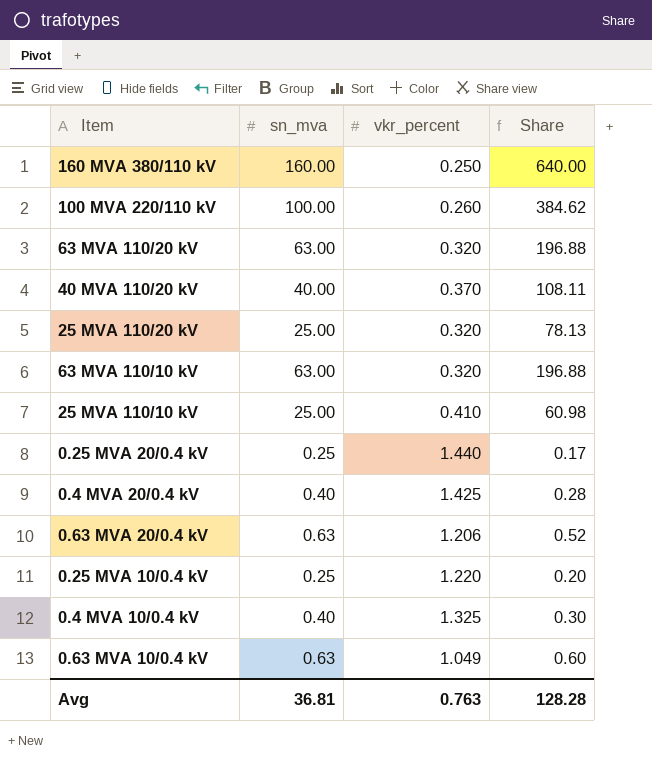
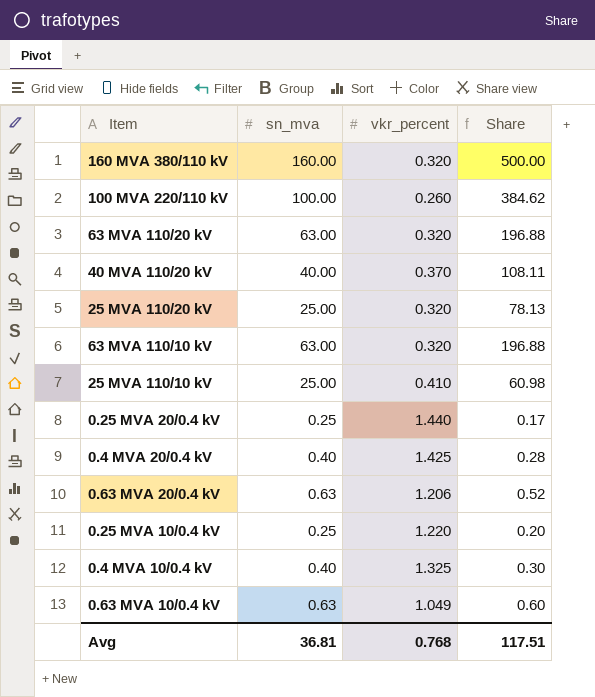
160 MVA 380/110 kV | vkr_percent: 0.250 -> 0.320
160 MVA 380/110 kV | Share: 640.00 -> 500.00
Avg | vkr_percent: 0.763 -> 0.768
Avg | Share: 128.28 -> 117.51

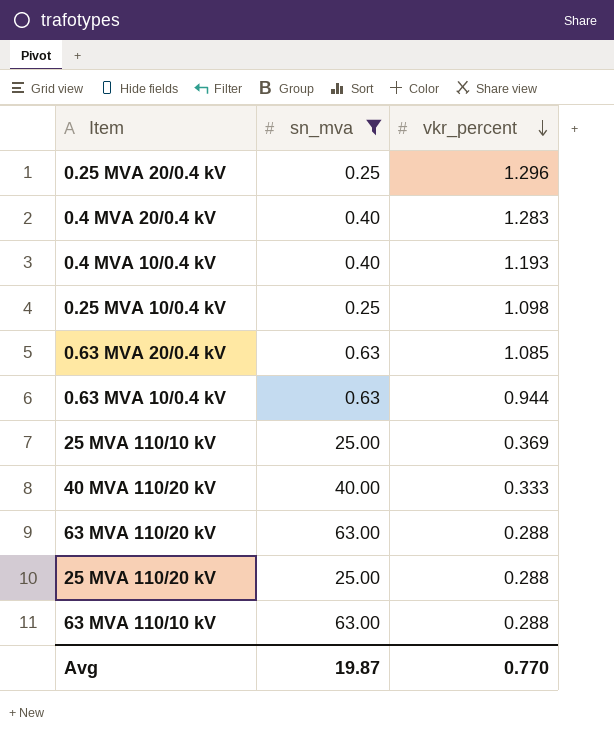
filter: none -> sn_mva <= 63.00
row order: none -> vkr_percent descending
column Share | formula: [sn_mva] / [vkr_percent] -> none
0.25 MVA 20/0.4 kV | vkr_percent: 1.440 -> 1.296
0.4 MVA 20/0.4 kV | vkr_percent: 1.425 -> 1.283
0.4 MVA 10/0.4 kV | vkr_percent: 1.325 -> 1.193
0.25 MVA 10/0.4 kV | vkr_percent: 1.220 -> 1.098
0.63 MVA 20/0.4 kV | vkr_percent: 1.206 -> 1.085
0.63 MVA 10/0.4 kV | vkr_percent: 1.049 -> 0.944
25 MVA 110/10 kV | vkr_percent: 0.410 -> 0.369
40 MVA 110/20 kV | vkr_percent: 0.370 -> 0.333
63 MVA 110/20 kV | vkr_percent: 0.320 -> 0.288
25 MVA 110/20 kV | vkr_percent: 0.320 -> 0.288
63 MVA 110/10 kV | vkr_percent: 0.320 -> 0.288
Avg | sn_mva: 36.81 -> 19.87
Avg | vkr_percent: 0.768 -> 0.770

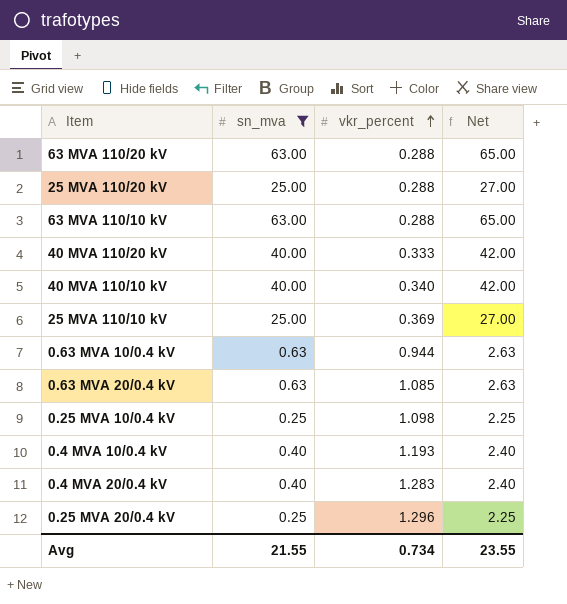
row order: vkr_percent descending -> vkr_percent ascending
column Net | formula: none -> [sn_mva] + 2
row 40 MVA 110/10 kV: none -> 40.00 | 0.340 | 42.00
Avg | sn_mva: 19.87 -> 21.55
Avg | vkr_percent: 0.770 -> 0.734

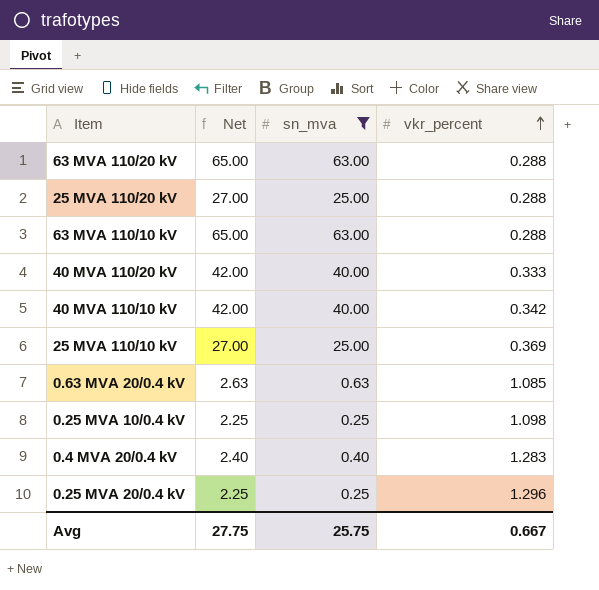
column Net | position: 4 -> 2
row 0.63 MVA 10/0.4 kV: 0.63 | 0.944 | 2.63 -> none
row 0.4 MVA 10/0.4 kV: 0.40 | 1.193 | 2.40 -> none
40 MVA 110/10 kV | vkr_percent: 0.340 -> 0.342
Avg | Net: 23.55 -> 27.75
Avg | sn_mva: 21.55 -> 25.75
Avg | vkr_percent: 0.734 -> 0.667

